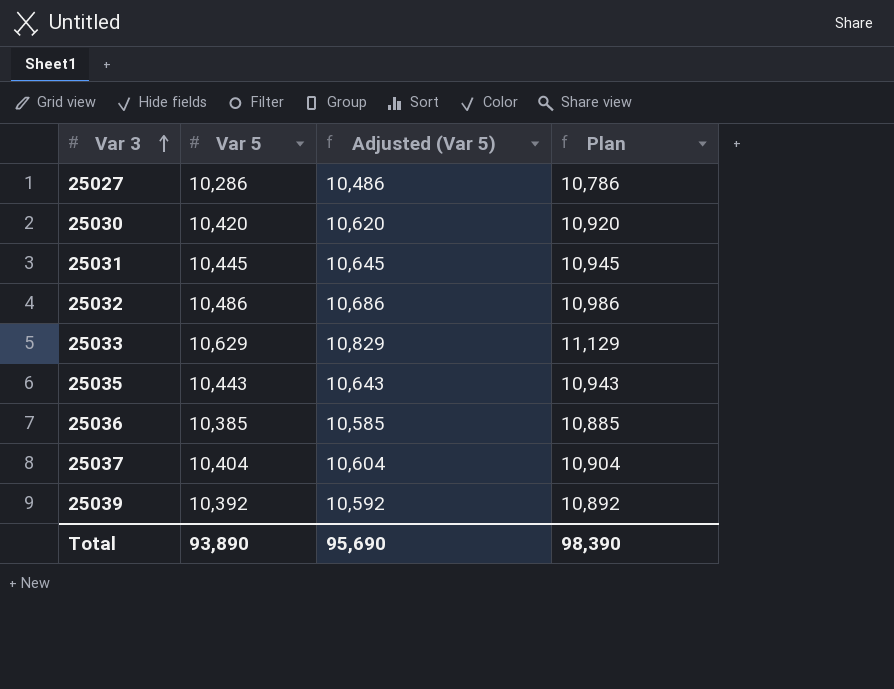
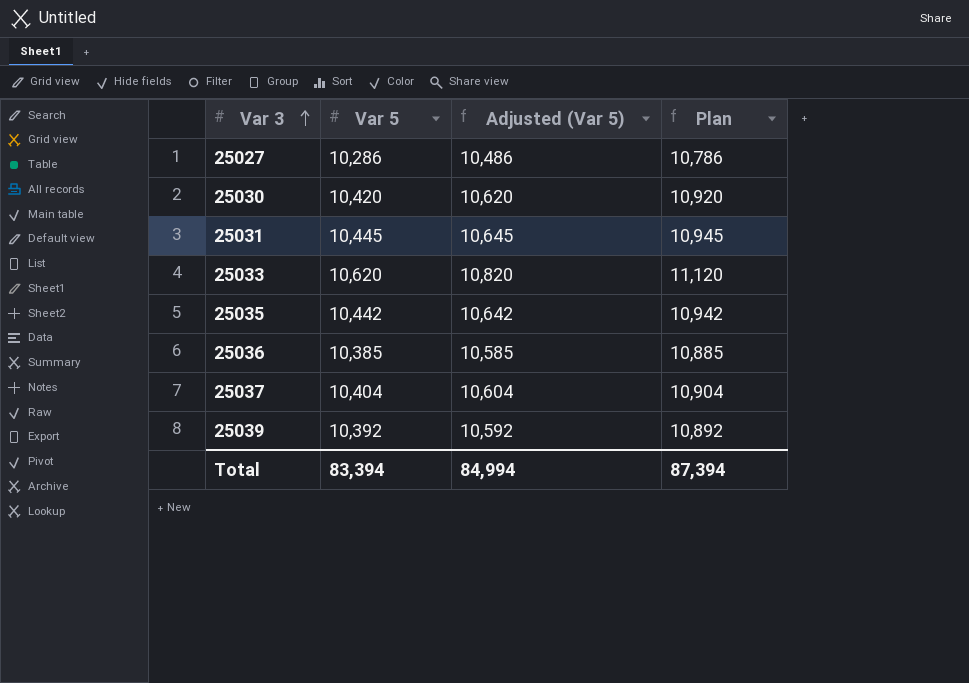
row 25032: 10,486 | 10,686 | 10,986 -> none
25033 | Var 5: 10,629 -> 10,620
25033 | Adjusted (Var 5): 10,829 -> 10,820
25033 | Plan: 11,129 -> 11,120
25035 | Var 5: 10,443 -> 10,442
25035 | Adjusted (Var 5): 10,643 -> 10,642
25035 | Plan: 10,943 -> 10,942
Total | Var 5: 93,890 -> 83,394
Total | Adjusted (Var 5): 95,690 -> 84,994
Total | Plan: 98,390 -> 87,394

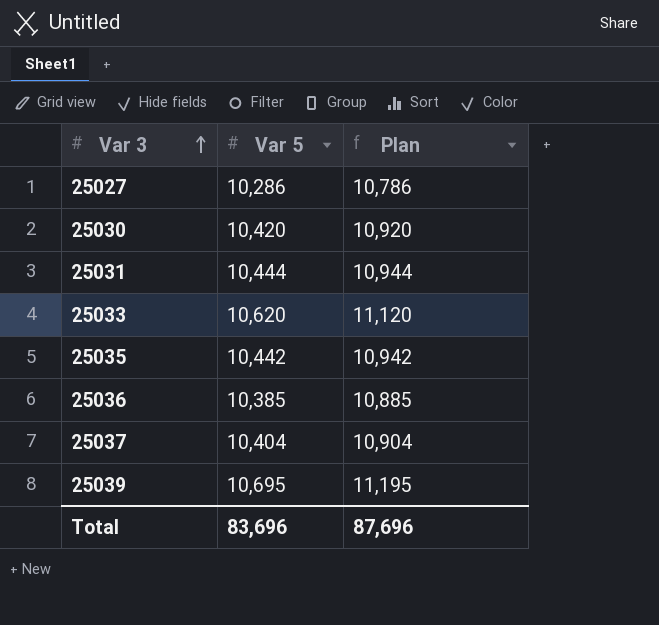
column Adjusted (Var 5) | formula: [Var 5] + 200 -> none
25031 | Var 5: 10,445 -> 10,444
25031 | Plan: 10,945 -> 10,944
25039 | Var 5: 10,392 -> 10,695
25039 | Plan: 10,892 -> 11,195
Total | Var 5: 83,394 -> 83,696
Total | Plan: 87,394 -> 87,696

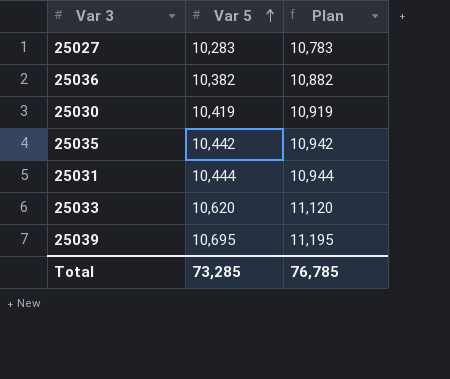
row order: Var 3 ascending -> Var 5 ascending
row 25037: 10,404 | 10,904 -> none
25027 | Var 5: 10,286 -> 10,283
25027 | Plan: 10,786 -> 10,783
25036 | Var 5: 10,385 -> 10,382
25036 | Plan: 10,885 -> 10,882
25030 | Var 5: 10,420 -> 10,419
25030 | Plan: 10,920 -> 10,919
Total | Var 5: 83,696 -> 73,285
Total | Plan: 87,696 -> 76,785

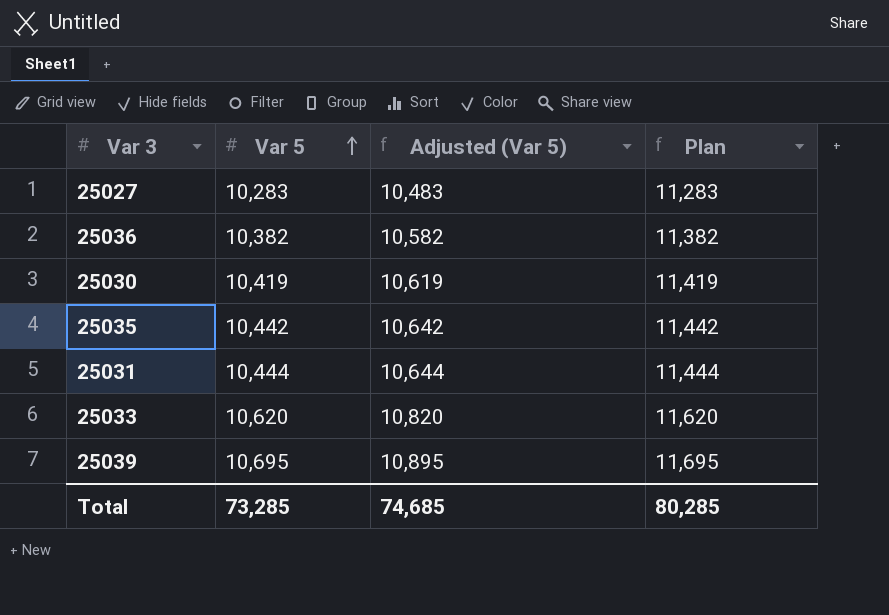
column Adjusted (Var 5) | formula: none -> [Var 5] + 200
column Plan | formula: [Var 5] + 500 -> [Var 5] + 1000
Total | Plan: 76,785 -> 80,285

